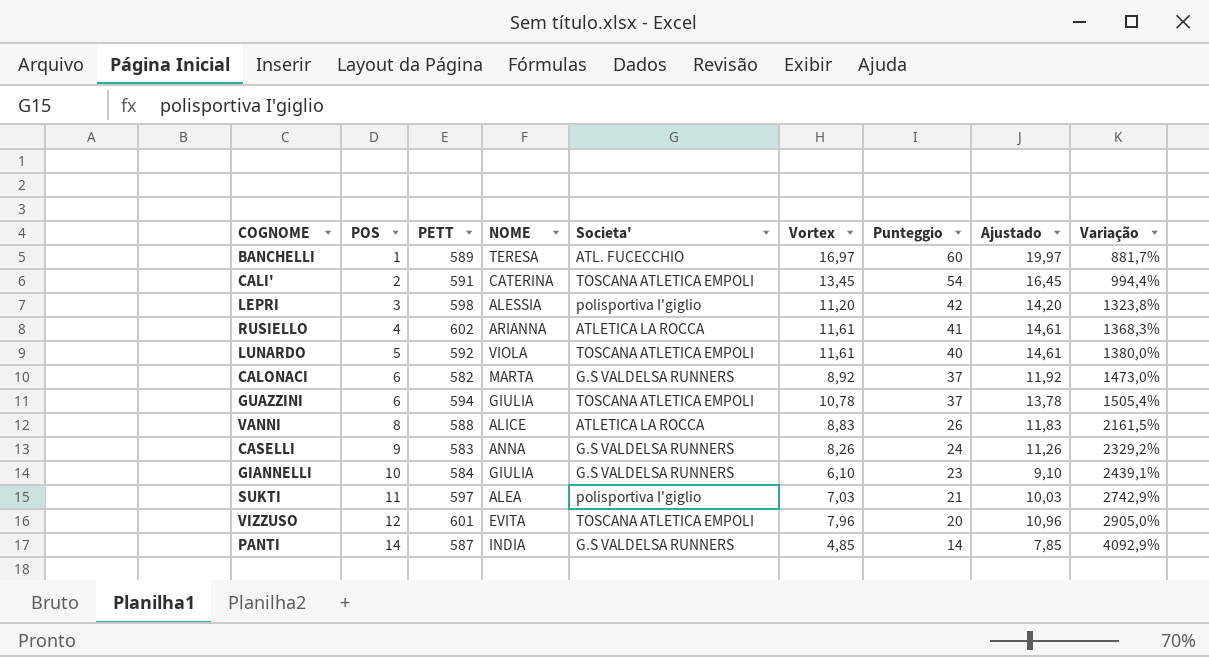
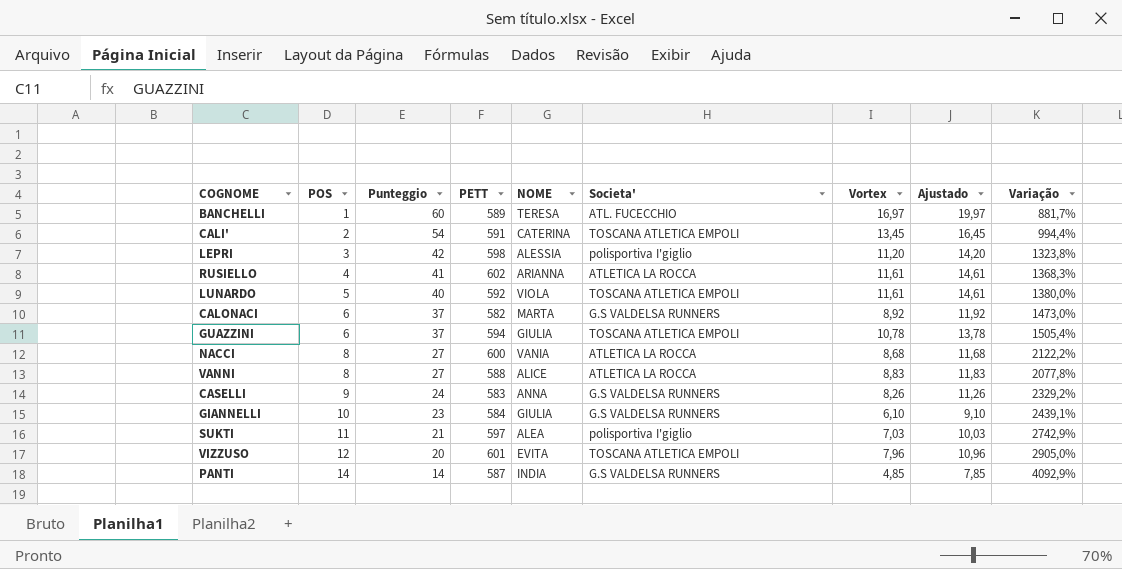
column Punteggio | position: 7 -> 3
row NACCI: none -> 8 | 27 | 600 | VANIA | ATLETICA LA ROCCA | 8,68 | 11,68 | 2122,2%
VANNI | Punteggio: 26 -> 27
VANNI | Variação: 2161,5% -> 2077,8%

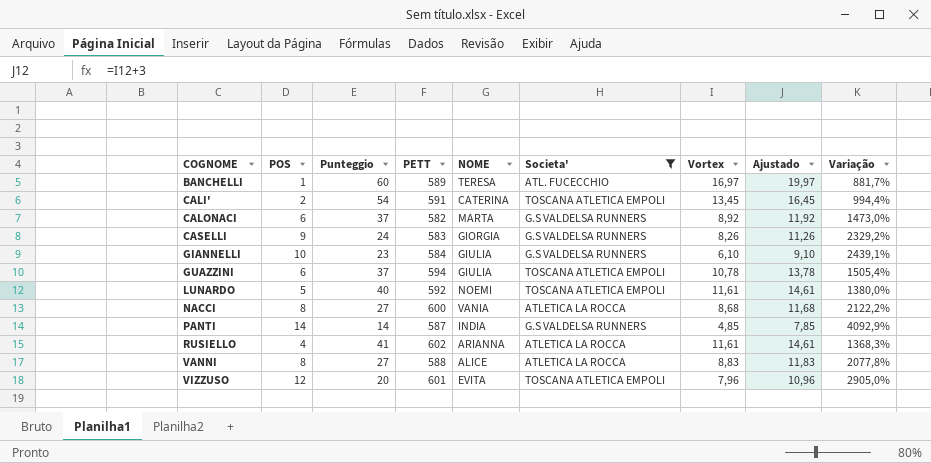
filter: none -> Societa' != polisportiva I'giglio
row order: POS ascending -> COGNOME ascending
CASELLI | NOME: ANNA -> GIORGIA
LUNARDO | NOME: VIOLA -> NOEMI

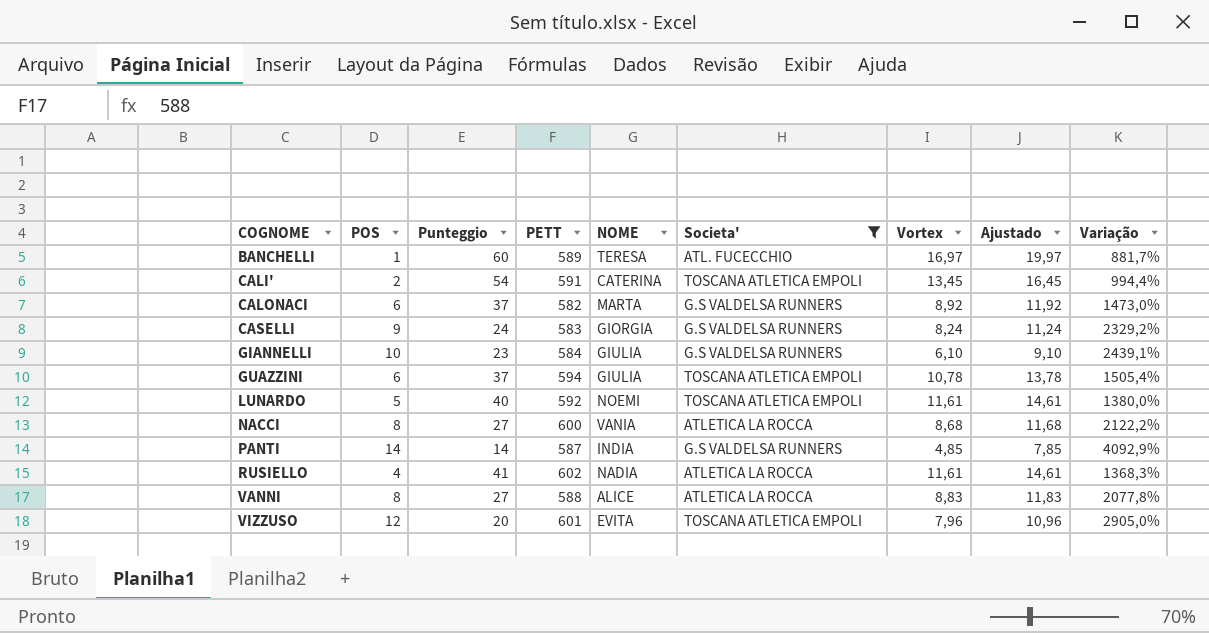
CASELLI | Vortex: 8,26 -> 8,24
CASELLI | Ajustado: 11,26 -> 11,24
RUSIELLO | NOME: ARIANNA -> NADIA

